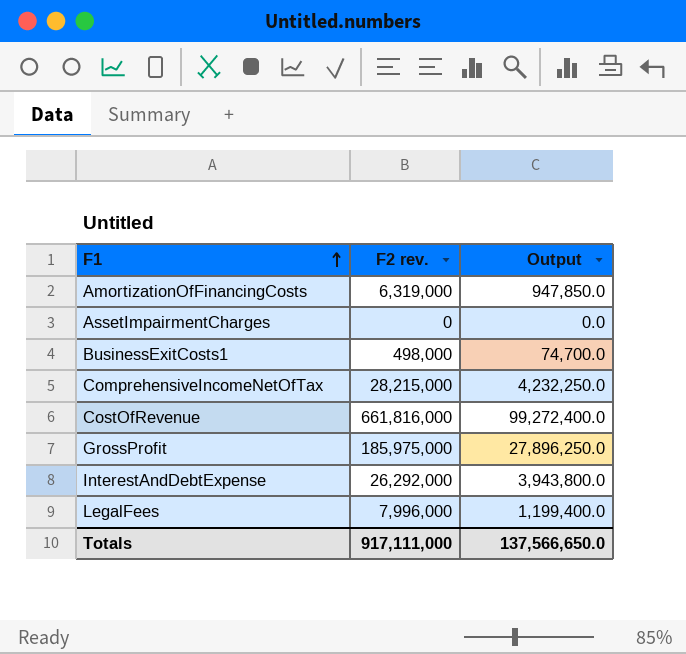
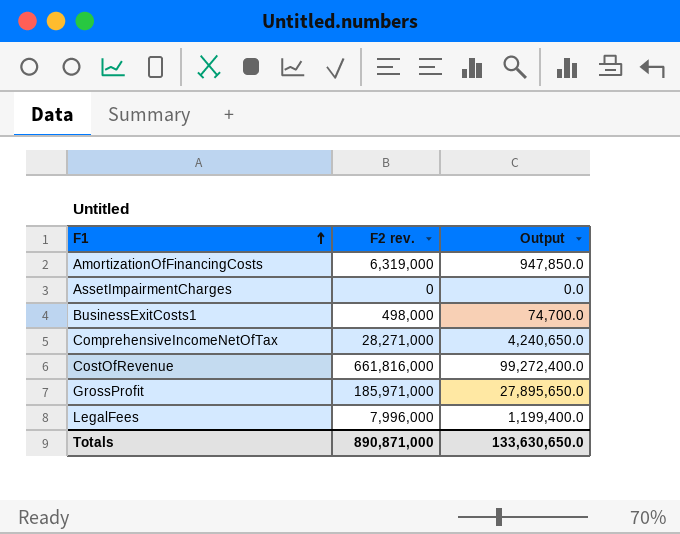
row InterestAndDebtExpense: 26,292,000 | 3,943,800.0 -> none
ComprehensiveIncomeNetOfTax | F2 rev.: 28,215,000 -> 28,271,000
ComprehensiveIncomeNetOfTax | Output: 4,232,250.0 -> 4,240,650.0
GrossProfit | F2 rev.: 185,975,000 -> 185,971,000
GrossProfit | Output: 27,896,250.0 -> 27,895,650.0
Totals | F2 rev.: 917,111,000 -> 890,871,000
Totals | Output: 137,566,650.0 -> 133,630,650.0

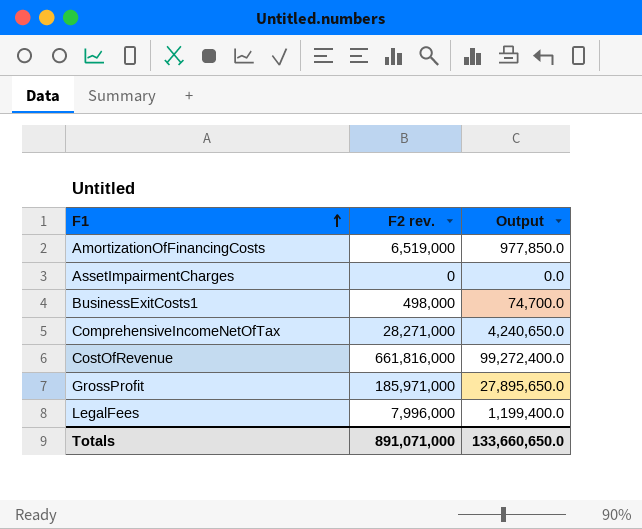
AmortizationOfFinancingCosts | F2 rev.: 6,319,000 -> 6,519,000
AmortizationOfFinancingCosts | Output: 947,850.0 -> 977,850.0
Totals | F2 rev.: 890,871,000 -> 891,071,000
Totals | Output: 133,630,650.0 -> 133,660,650.0

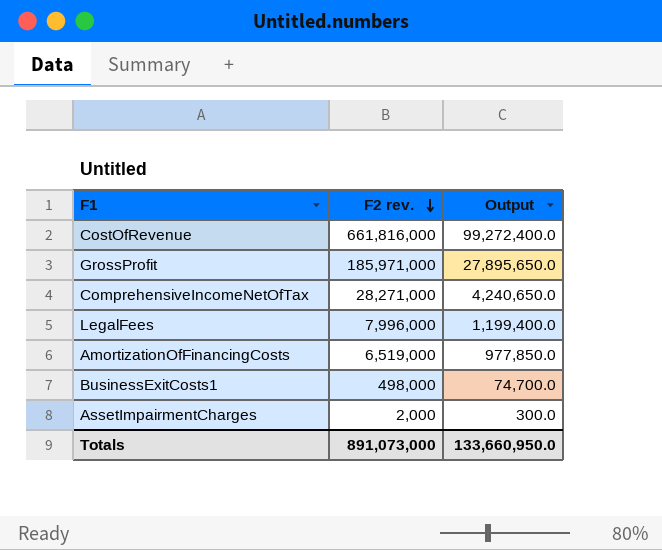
row order: F1 ascending -> F2 rev. descending
AssetImpairmentCharges | F2 rev.: 0 -> 2,000
AssetImpairmentCharges | Output: 0.0 -> 300.0
Totals | F2 rev.: 891,071,000 -> 891,073,000
Totals | Output: 133,660,650.0 -> 133,660,950.0

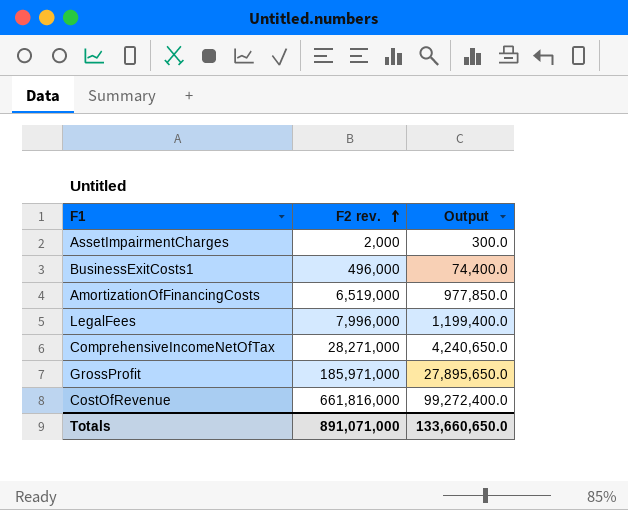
row order: F2 rev. descending -> F2 rev. ascending
BusinessExitCosts1 | F2 rev.: 498,000 -> 496,000
BusinessExitCosts1 | Output: 74,700.0 -> 74,400.0
Totals | F2 rev.: 891,073,000 -> 891,071,000
Totals | Output: 133,660,950.0 -> 133,660,650.0

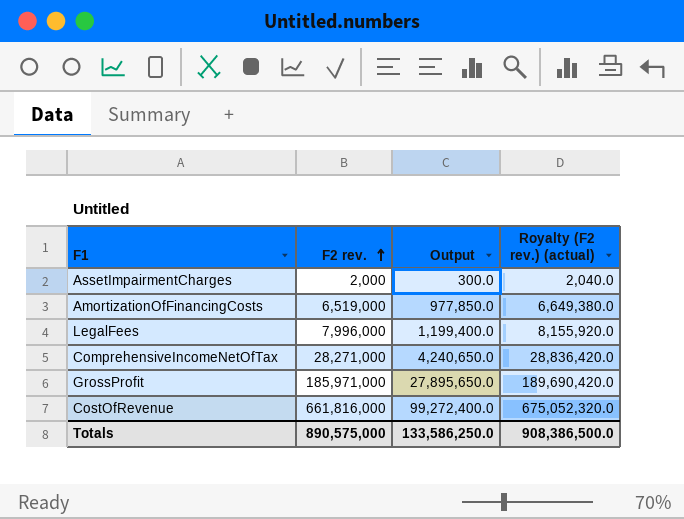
column Royalty (F2 rev.) (actual) | formula: none -> [F2 rev.] * 1.02
row BusinessExitCosts1: 496,000 | 74,400.0 -> none
Totals | F2 rev.: 891,071,000 -> 890,575,000
Totals | Output: 133,660,650.0 -> 133,586,250.0

